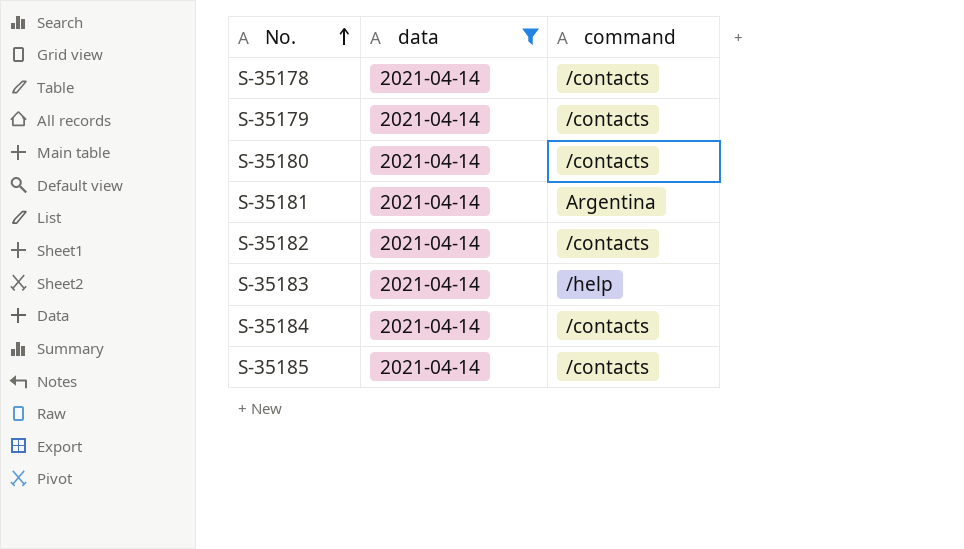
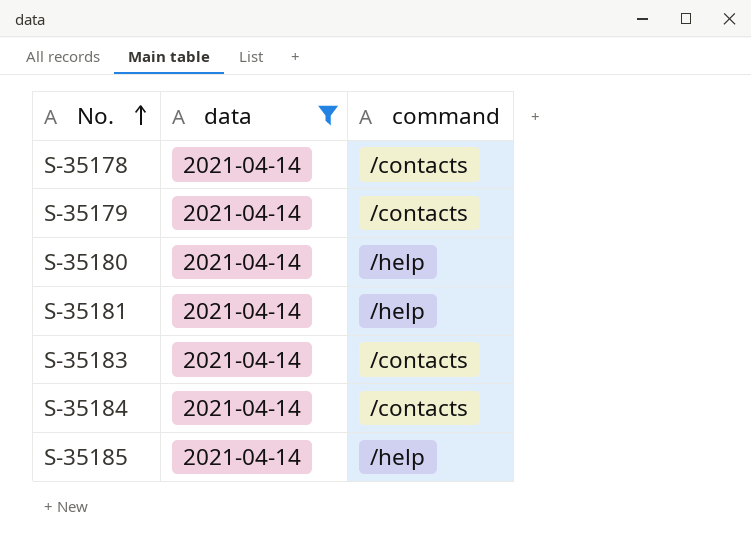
row S-35182: 2021-04-14 | /contacts -> none
S-35180 | command: /contacts -> /help
S-35181 | command: Argentina -> /help
S-35183 | command: /help -> /contacts
S-35185 | command: /contacts -> /help

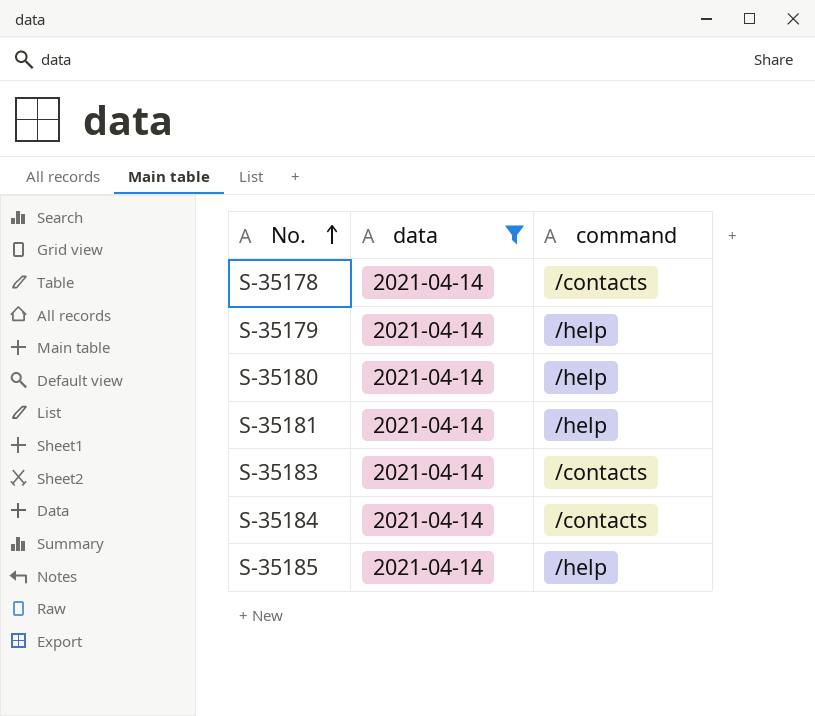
S-35179 | command: /contacts -> /help

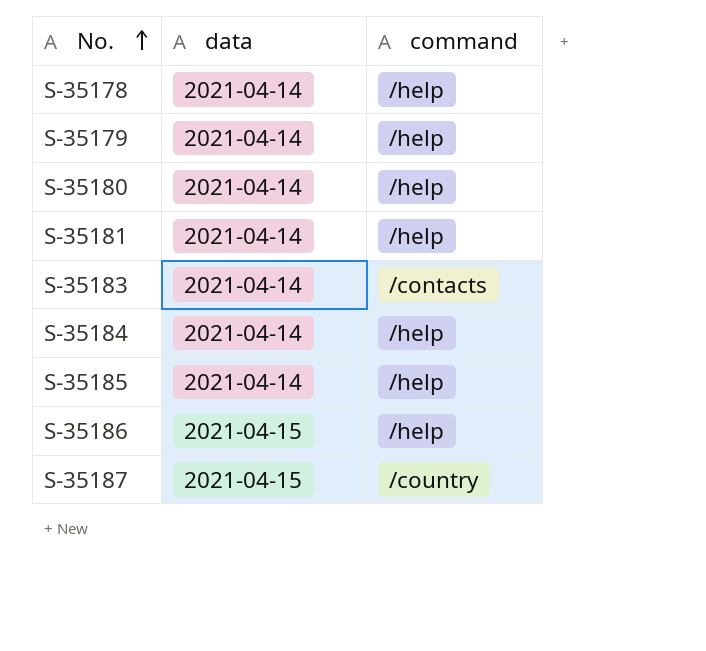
filter: data = 2021-04-14 -> none
S-35178 | command: /contacts -> /help
S-35184 | command: /contacts -> /help

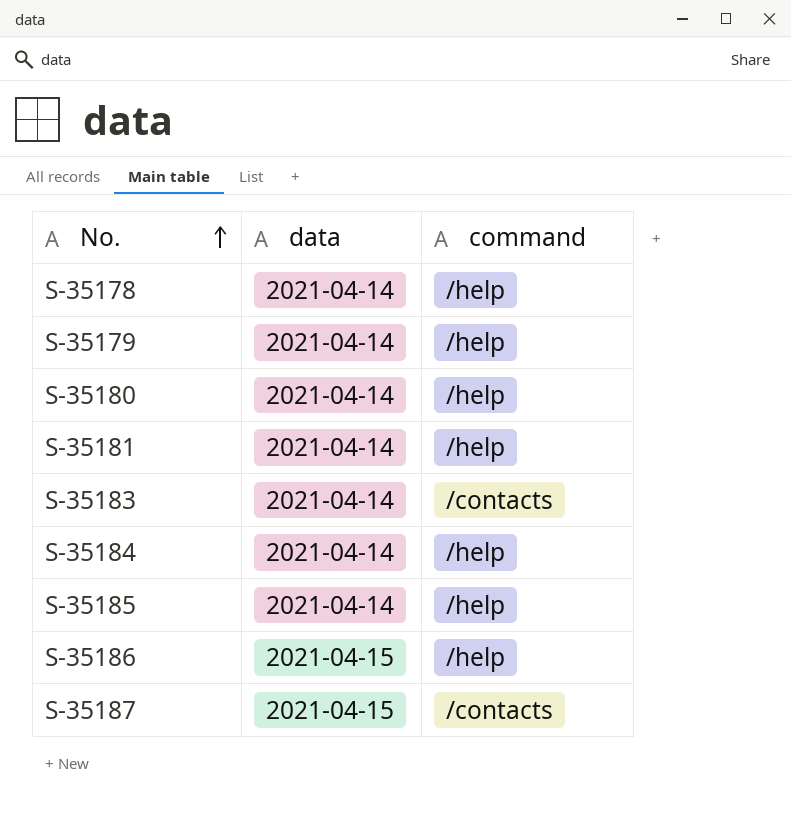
S-35187 | command: /country -> /contacts

